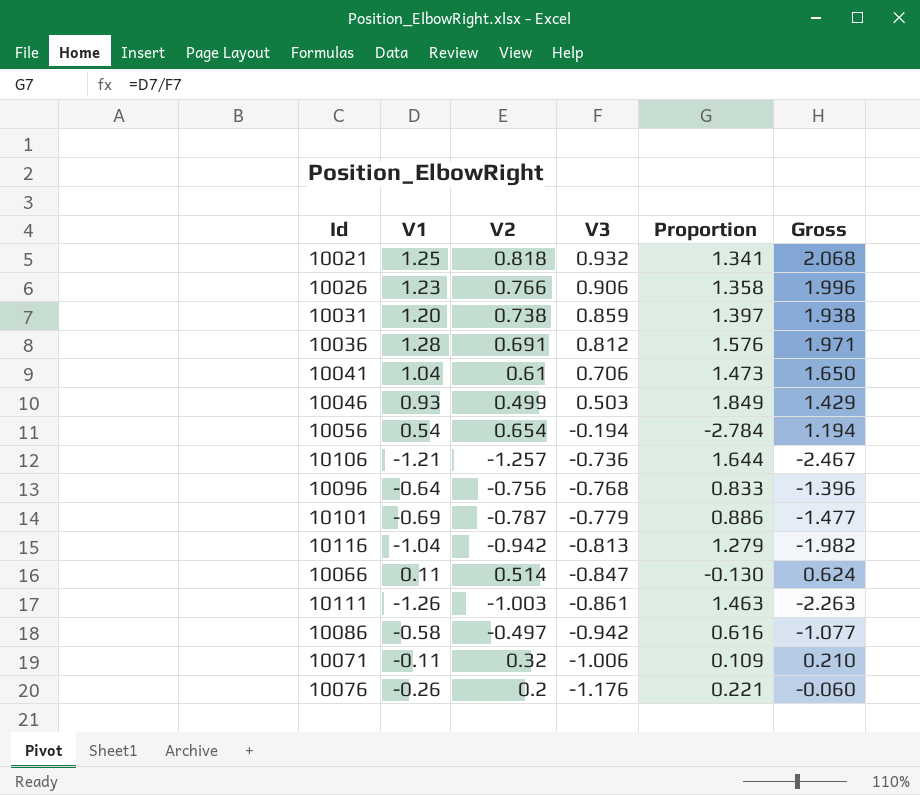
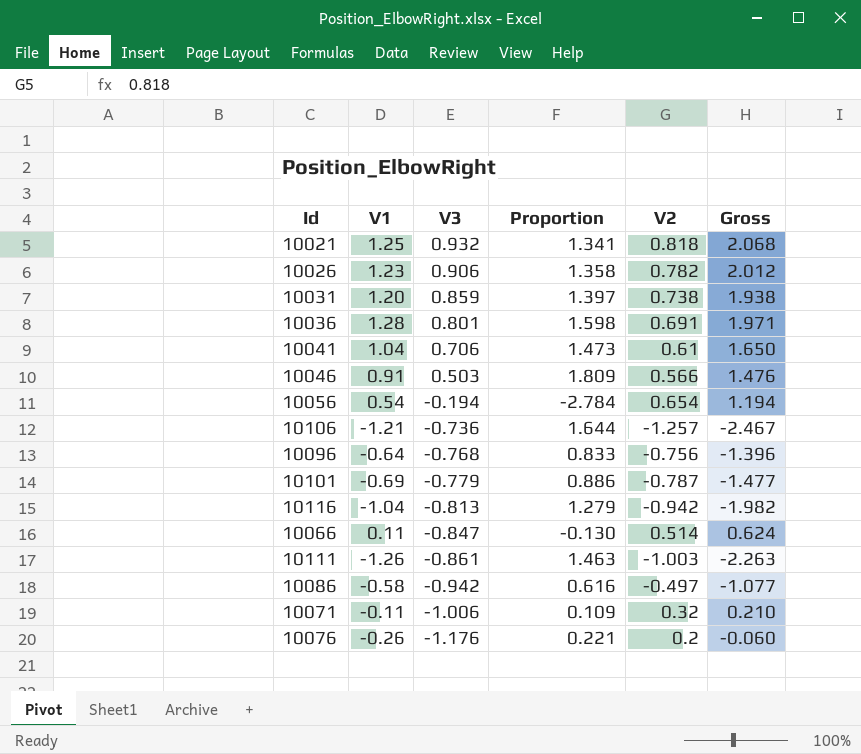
column V2 | position: 3 -> 5
10026 | V2: 0.766 -> 0.782
10026 | Gross: 1.996 -> 2.012
10036 | V3: 0.812 -> 0.801
10036 | Proportion: 1.576 -> 1.598
10046 | V1: 0.93 -> 0.91
10046 | Proportion: 1.849 -> 1.809
10046 | V2: 0.499 -> 0.566
10046 | Gross: 1.429 -> 1.476

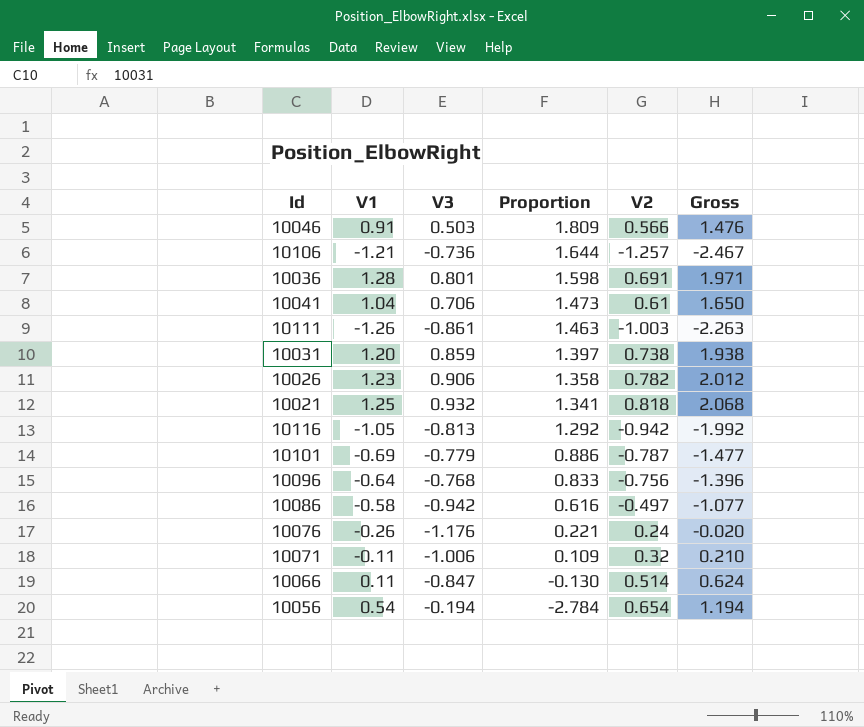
row order: V3 descending -> Proportion descending
10116 | V1: -1.04 -> -1.05
10116 | Proportion: 1.279 -> 1.292
10116 | Gross: -1.982 -> -1.992
10076 | V2: 0.2 -> 0.24
10076 | Gross: -0.060 -> -0.020

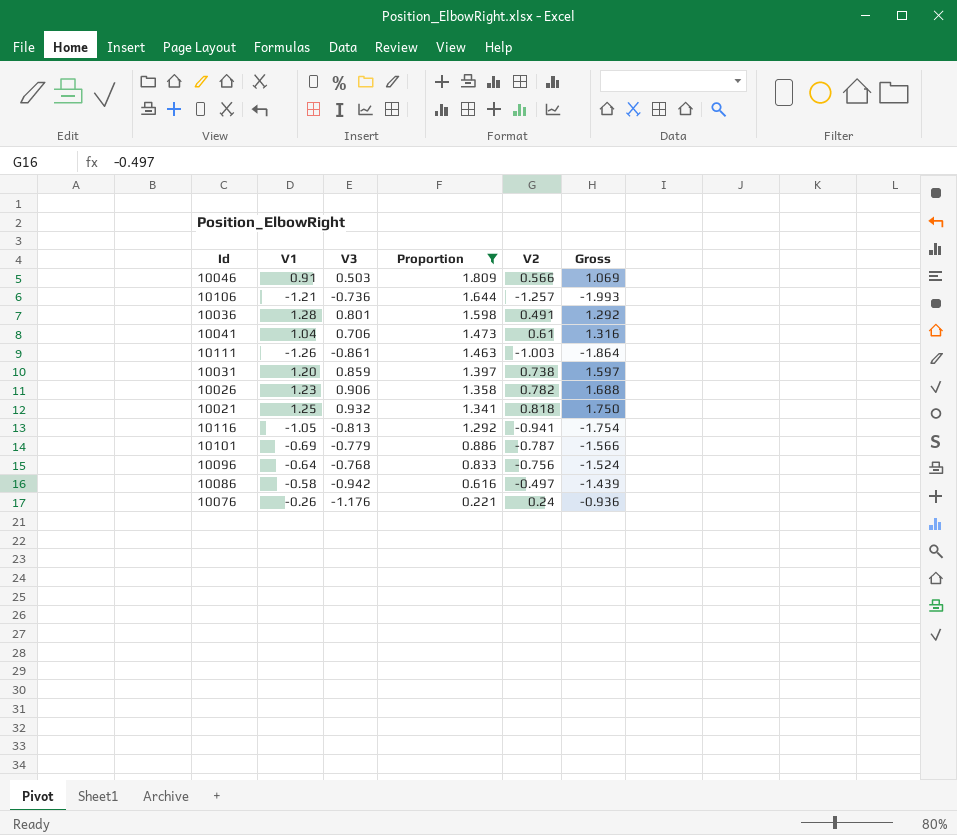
filter: none -> Proportion >= 0.221
column Gross | formula: [V1] + [V2] -> [V3] + [V2]
10036 | V2: 0.691 -> 0.491
10116 | V2: -0.942 -> -0.941

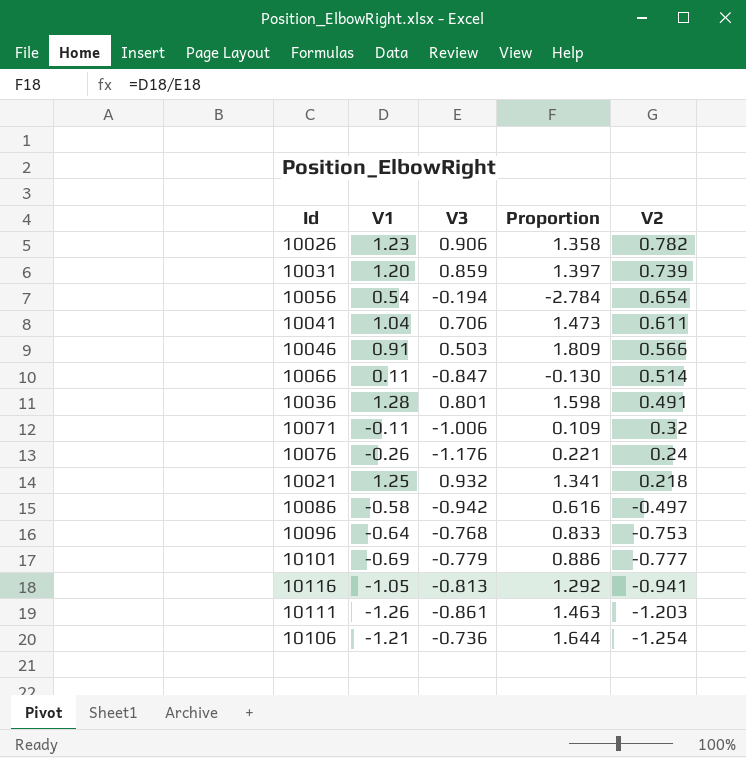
filter: Proportion >= 0.221 -> none
row order: Proportion descending -> V2 descending
column Gross | formula: [V3] + [V2] -> none
10031 | V2: 0.738 -> 0.739
10041 | V2: 0.61 -> 0.611
10021 | V2: 0.818 -> 0.218
10096 | V2: -0.756 -> -0.753
10101 | V2: -0.787 -> -0.777
10111 | V2: -1.003 -> -1.203
10106 | V2: -1.257 -> -1.254

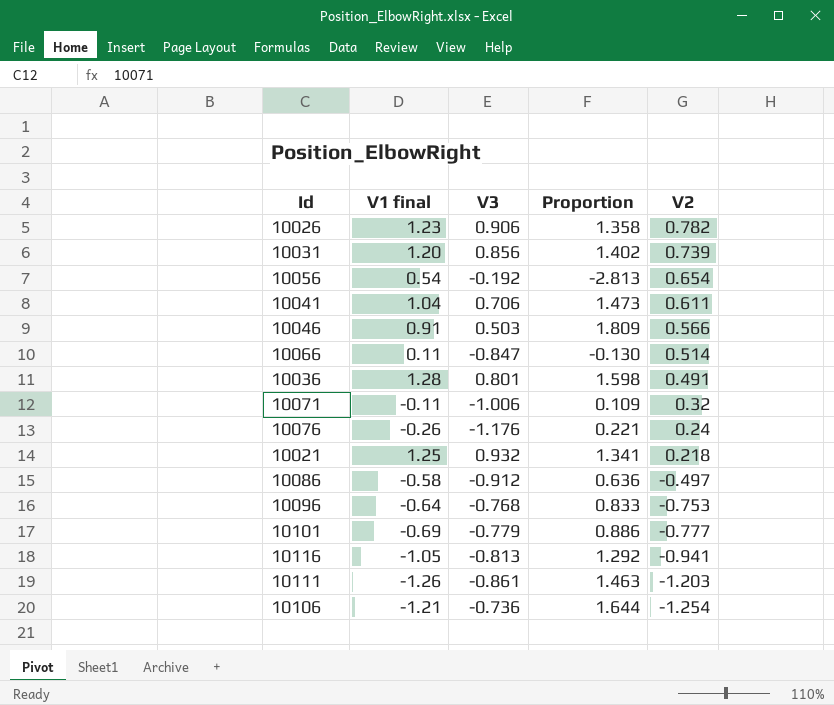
column name: V1 -> V1 final
10031 | V3: 0.859 -> 0.856
10031 | Proportion: 1.397 -> 1.402
10056 | V3: -0.194 -> -0.192
10056 | Proportion: -2.784 -> -2.813
10086 | V3: -0.942 -> -0.912
10086 | Proportion: 0.616 -> 0.636

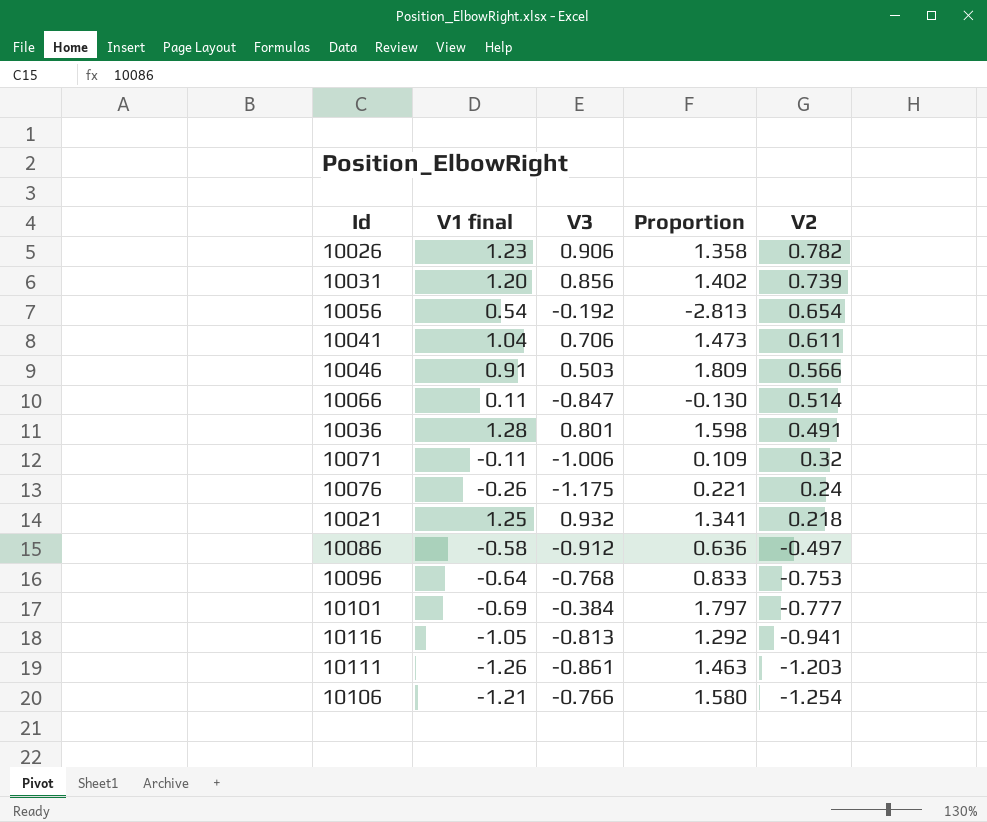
10076 | V3: -1.176 -> -1.175
10101 | V3: -0.779 -> -0.384
10101 | Proportion: 0.886 -> 1.797
10106 | V3: -0.736 -> -0.766
10106 | Proportion: 1.644 -> 1.580

